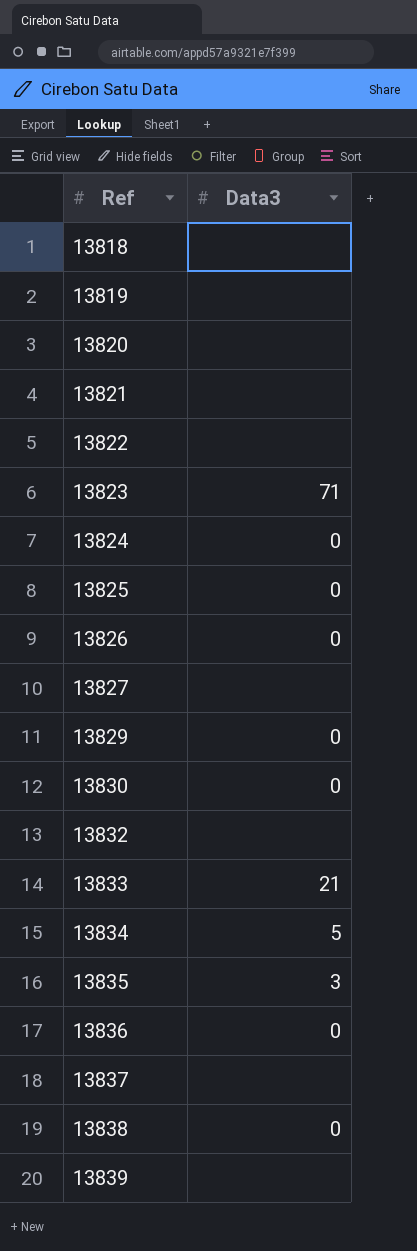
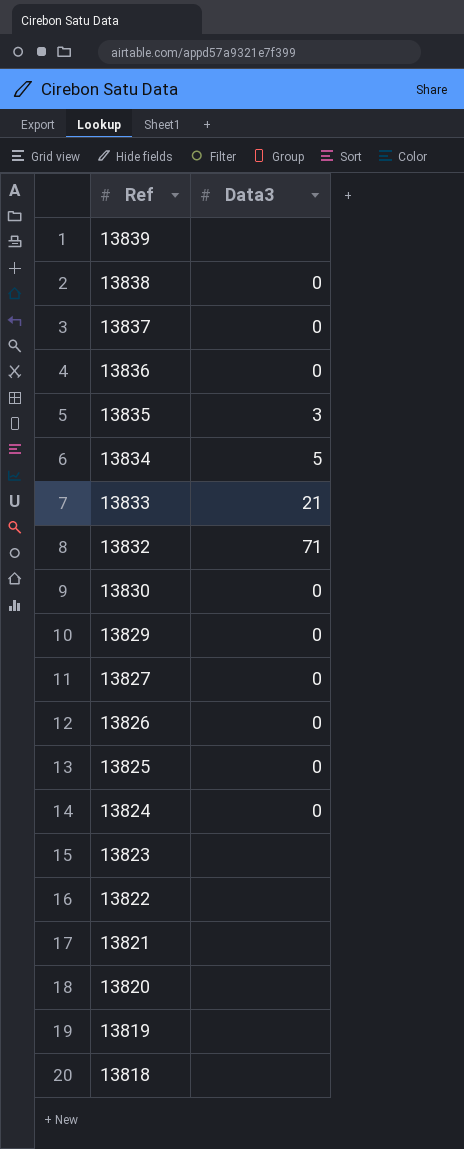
row order: Ref ascending -> Ref descending
13837 | Data3: none -> 0
13832 | Data3: none -> 71
13827 | Data3: none -> 0
13823 | Data3: 71 -> none

